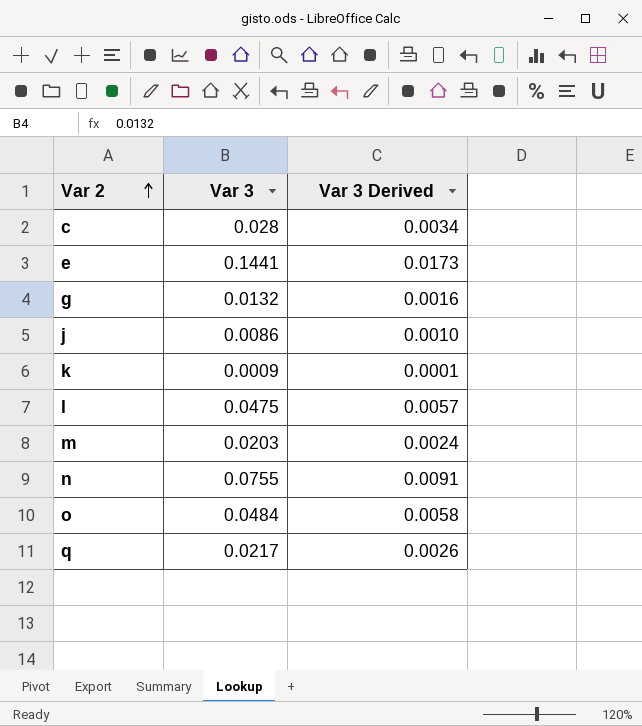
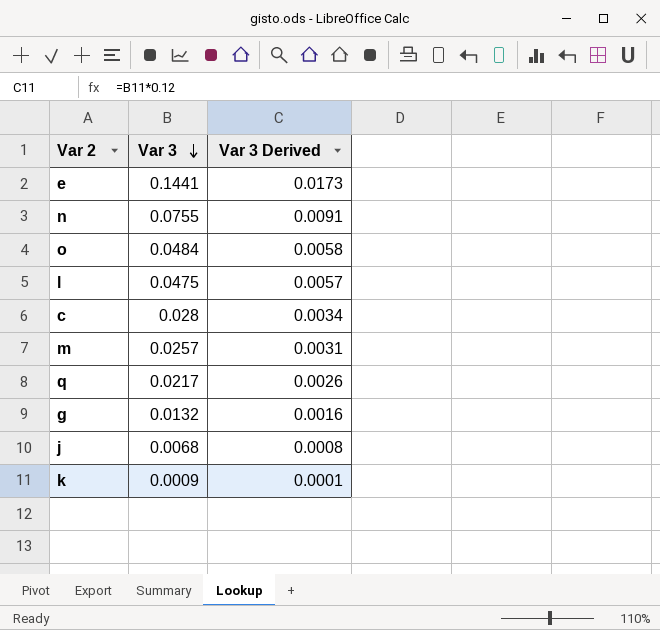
row order: Var 2 ascending -> Var 3 descending
m | Var 3: 0.0203 -> 0.0257
m | Var 3 Derived: 0.0024 -> 0.0031
j | Var 3: 0.0086 -> 0.0068
j | Var 3 Derived: 0.0010 -> 0.0008

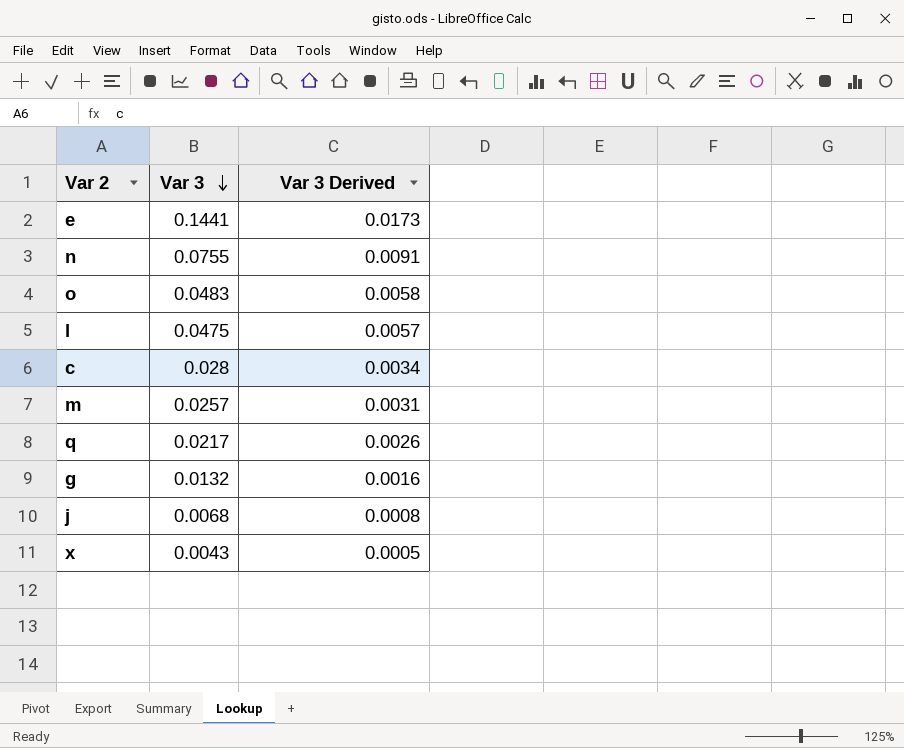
row k: 0.0009 | 0.0001 -> none
o | Var 3: 0.0484 -> 0.0483
row х: none -> 0.0043 | 0.0005

